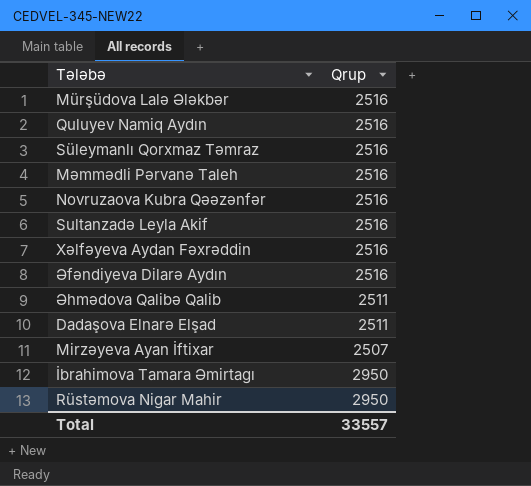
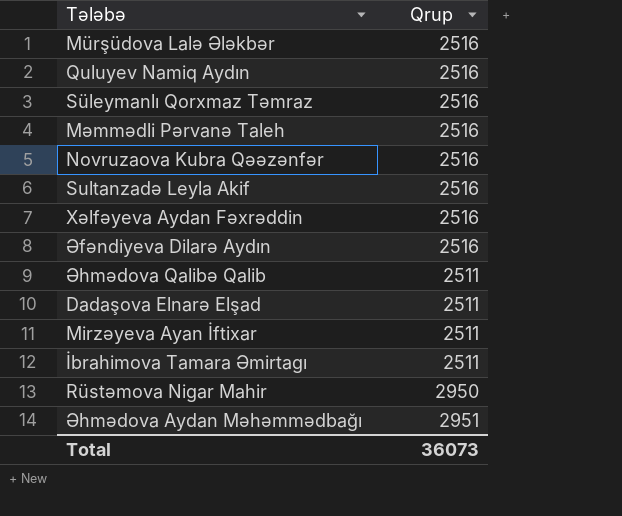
Mirzəyeva Ayan İftixar | Qrup: 2507 -> 2511
İbrahimova Tamara Əmirtagı | Qrup: 2950 -> 2511
row Əhmədova Aydan Məhəmmədbağı: none -> 2951
Total | Qrup: 33557 -> 36073

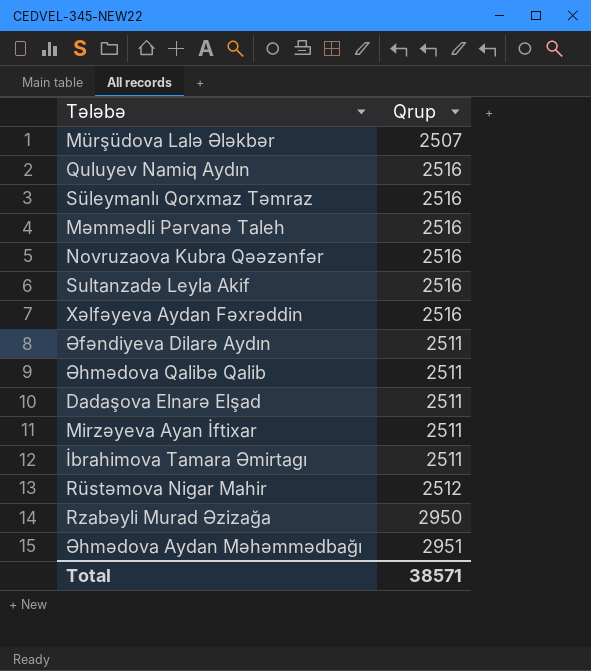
Mürşüdova Lalə Ələkbər | Qrup: 2516 -> 2507
Əfəndiyeva Dilarə Aydın | Qrup: 2516 -> 2511
Rüstəmova Nigar Mahir | Qrup: 2950 -> 2512
row Rzabəyli Murad Əzizağa: none -> 2950
Total | Qrup: 36073 -> 38571

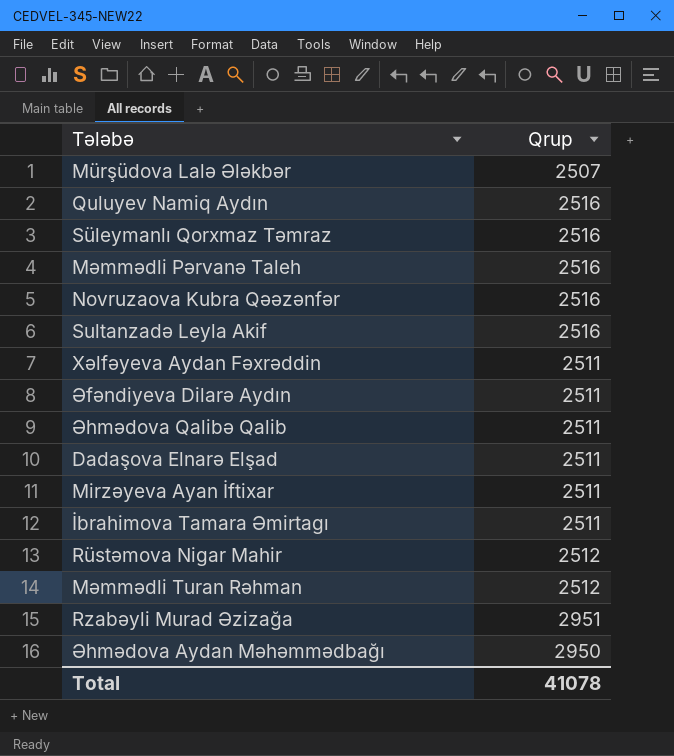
Xəlfəyeva Aydan Fəxrəddin | Qrup: 2516 -> 2511
row Məmmədli Turan Rəhman: none -> 2512
Rzabəyli Murad Əzizağa | Qrup: 2950 -> 2951
Əhmədova Aydan Məhəmmədbağı | Qrup: 2951 -> 2950
Total | Qrup: 38571 -> 41078

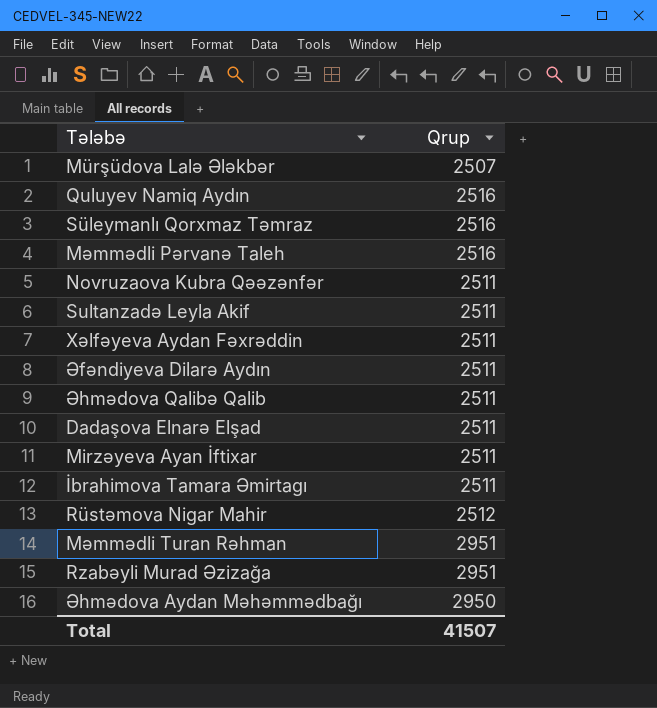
Novruzaova Kubra Qəəzənfər | Qrup: 2516 -> 2511
Sultanzadə Leyla Akif | Qrup: 2516 -> 2511
Məmmədli Turan Rəhman | Qrup: 2512 -> 2951
Total | Qrup: 41078 -> 41507

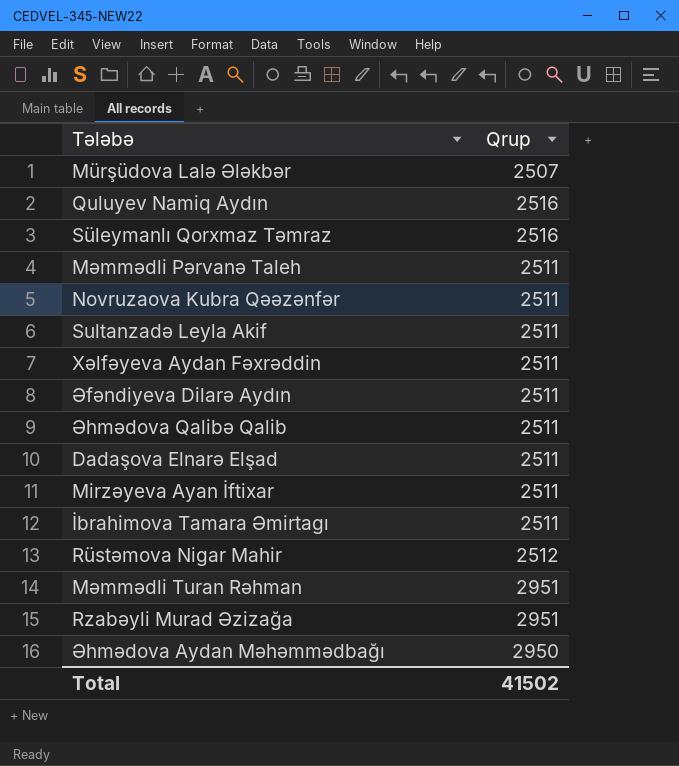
Məmmədli Pərvanə Taleh | Qrup: 2516 -> 2511
Total | Qrup: 41507 -> 41502

